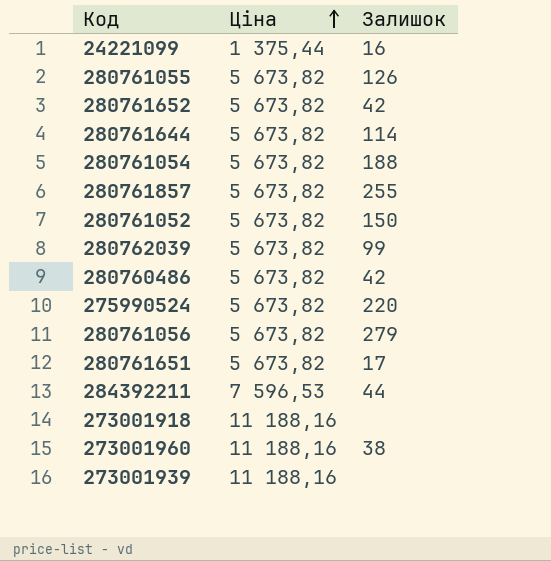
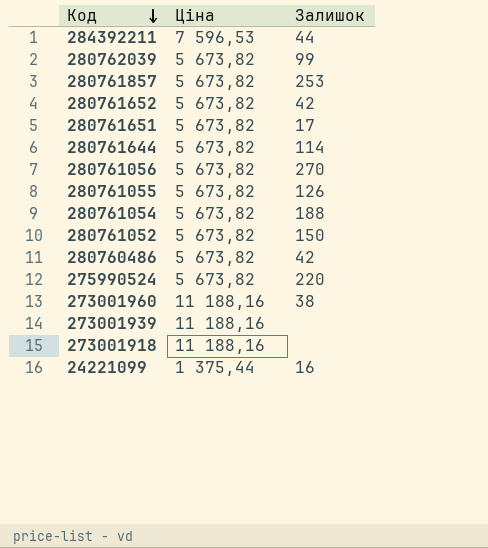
row order: Ціна ascending -> Код descending
280761857 | Залишок: 255 -> 253
280761056 | Залишок: 279 -> 270

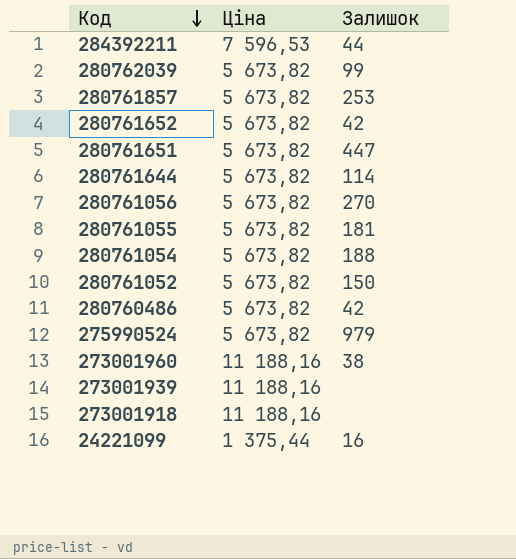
280761651 | Залишок: 17 -> 447
280761055 | Залишок: 126 -> 181
275990524 | Залишок: 220 -> 979

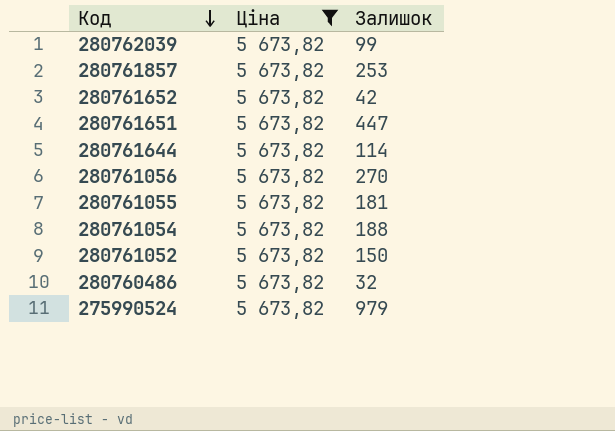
filter: none -> Ціна = 5 673,82
280760486 | Залишок: 42 -> 32

